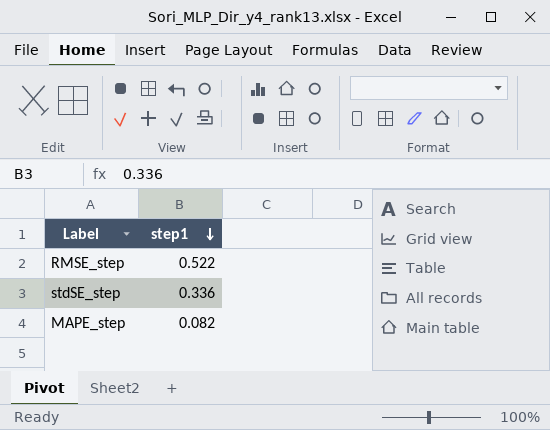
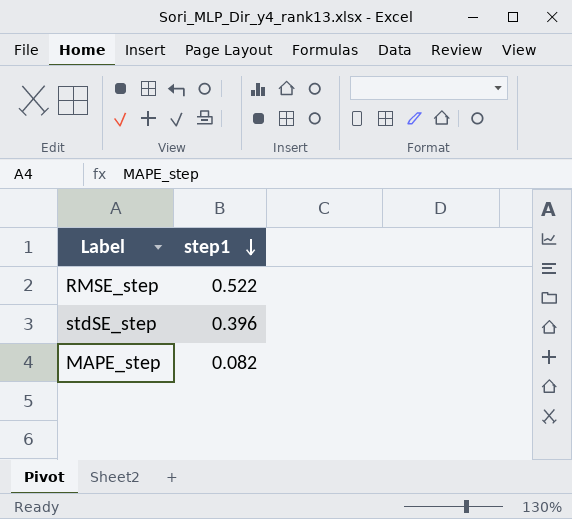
stdSE_step | step1: 0.336 -> 0.396

